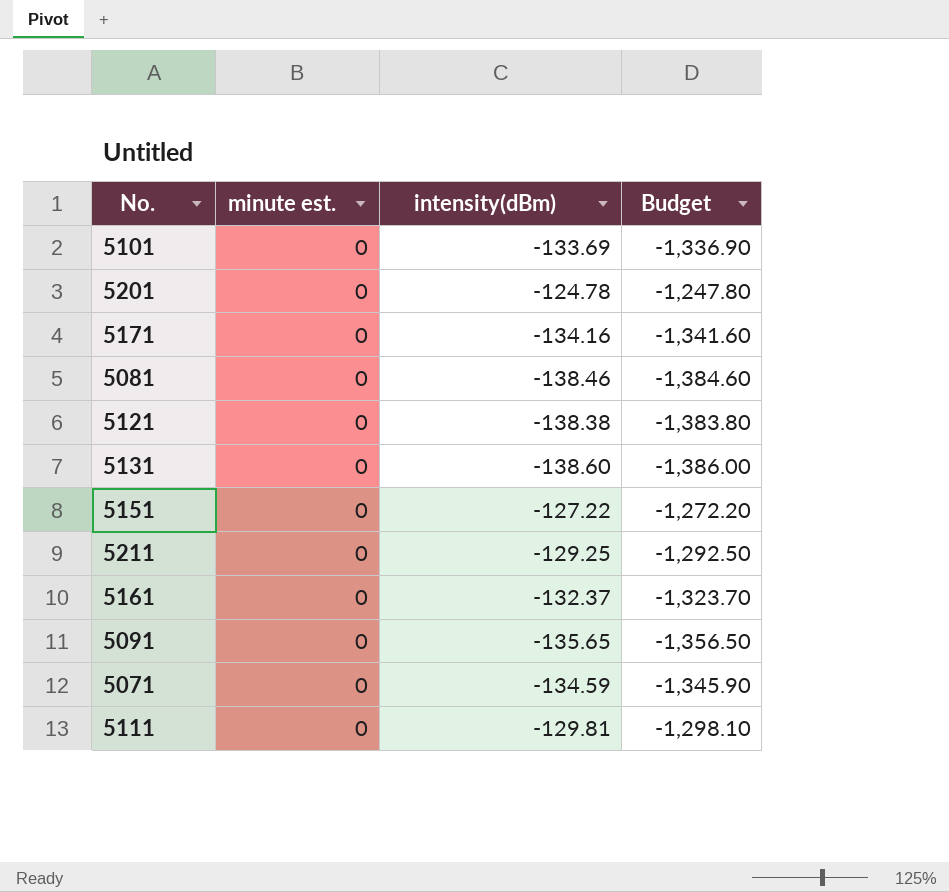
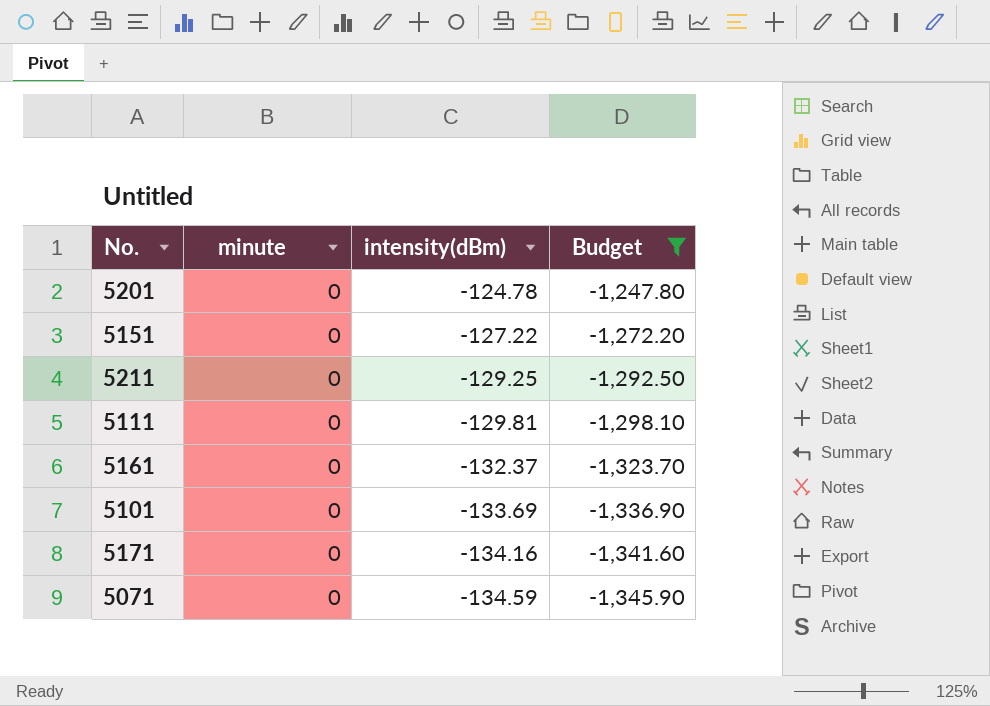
filter: none -> Budget >= -1,345.90
row order: none -> intensity(dBm) descending
column name: minute est. -> minute

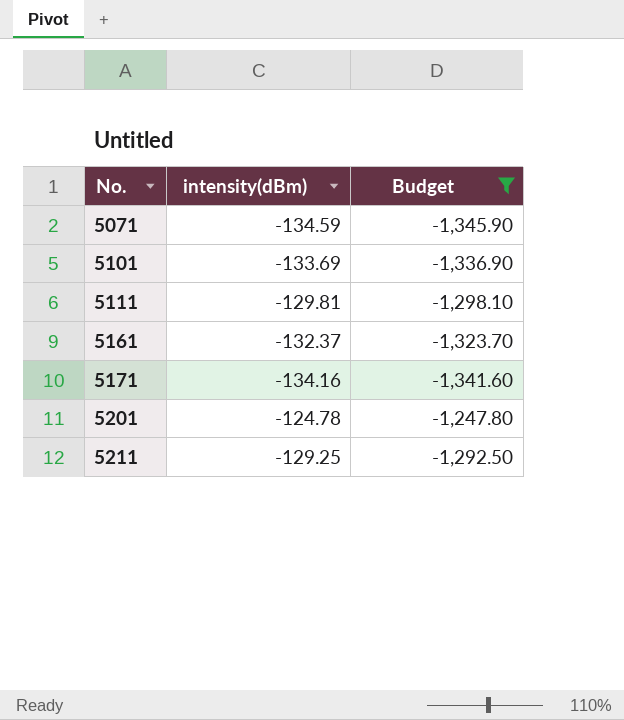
row order: intensity(dBm) descending -> No. ascending
column minute | position: 2 -> none
row 5151: 0 | -127.22 | -1,272.20 -> none

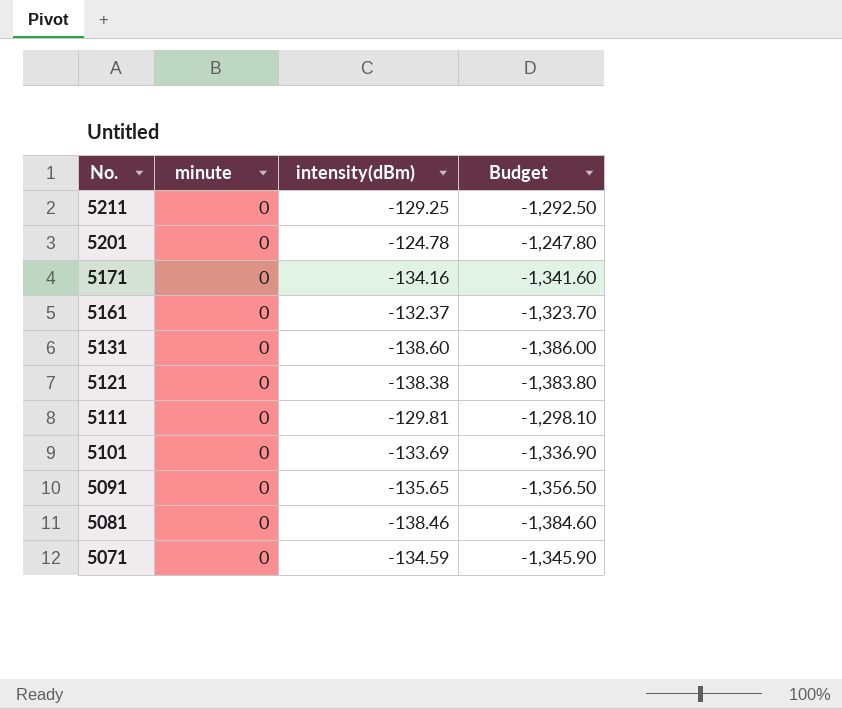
filter: Budget >= -1,345.90 -> none
row order: No. ascending -> No. descending
column minute | position: none -> 2

